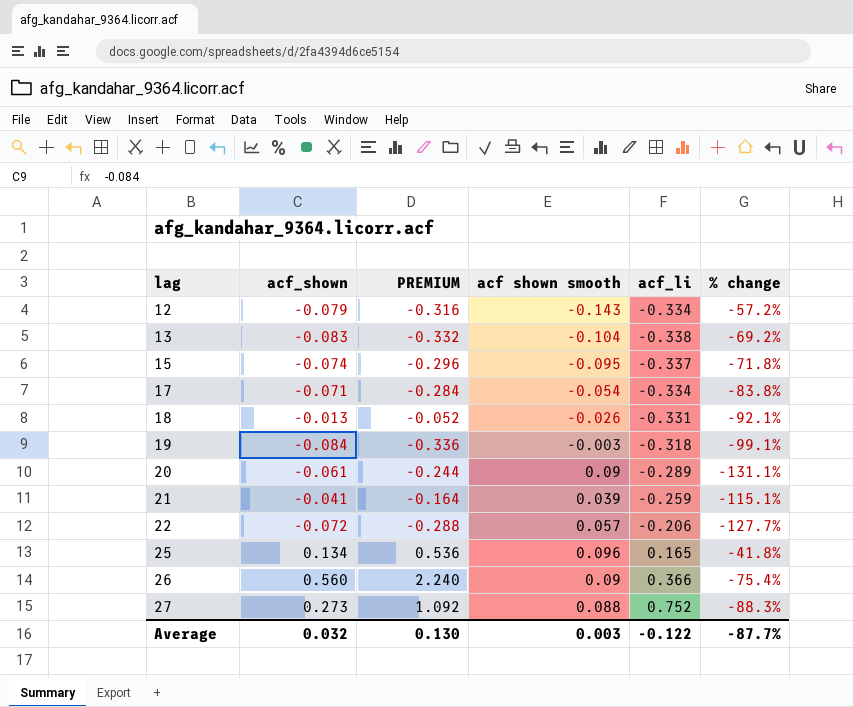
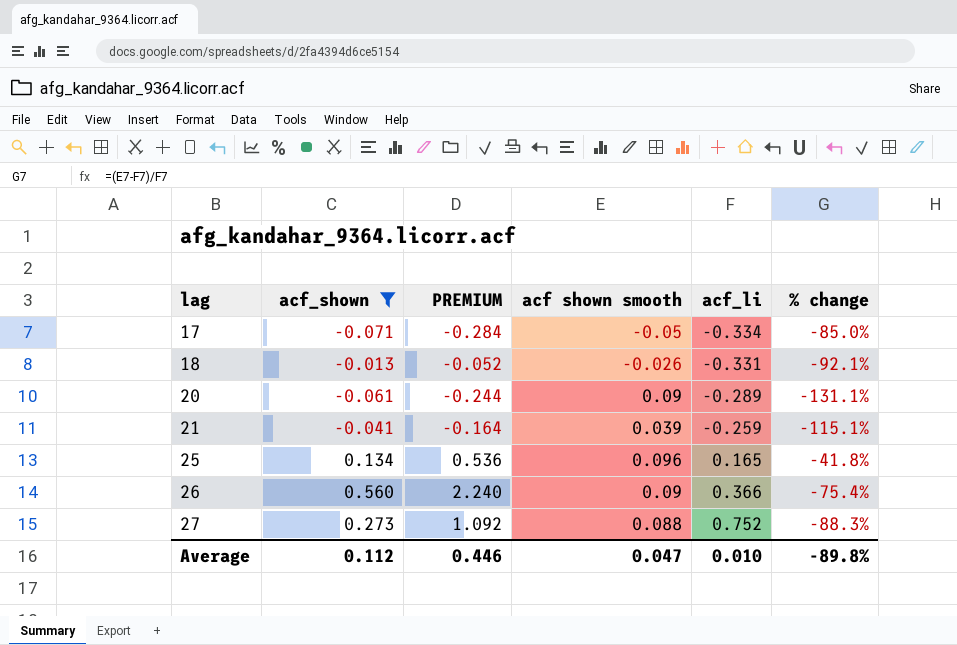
filter: none -> acf_shown >= -0.071
17 | acf shown smooth: -0.054 -> -0.05
17 | % change: -83.8% -> -85.0%
Average | acf_shown: 0.032 -> 0.112
Average | PREMIUM: 0.130 -> 0.446
Average | acf shown smooth: 0.003 -> 0.047
Average | acf_li: -0.122 -> 0.010
Average | % change: -87.7% -> -89.8%

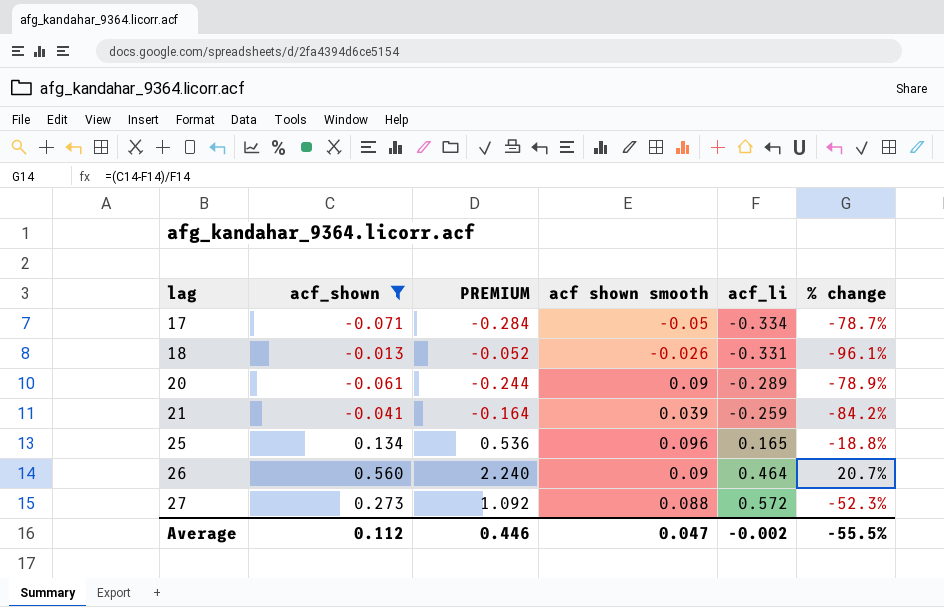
column % change | formula: ([acf shown smooth] - [acf_li]) / [acf_li] -> ([acf_shown] - [acf_li]) / [acf_li]
26 | acf_li: 0.366 -> 0.464
27 | acf_li: 0.752 -> 0.572
Average | acf_li: 0.010 -> -0.002
Average | % change: -89.8% -> -55.5%

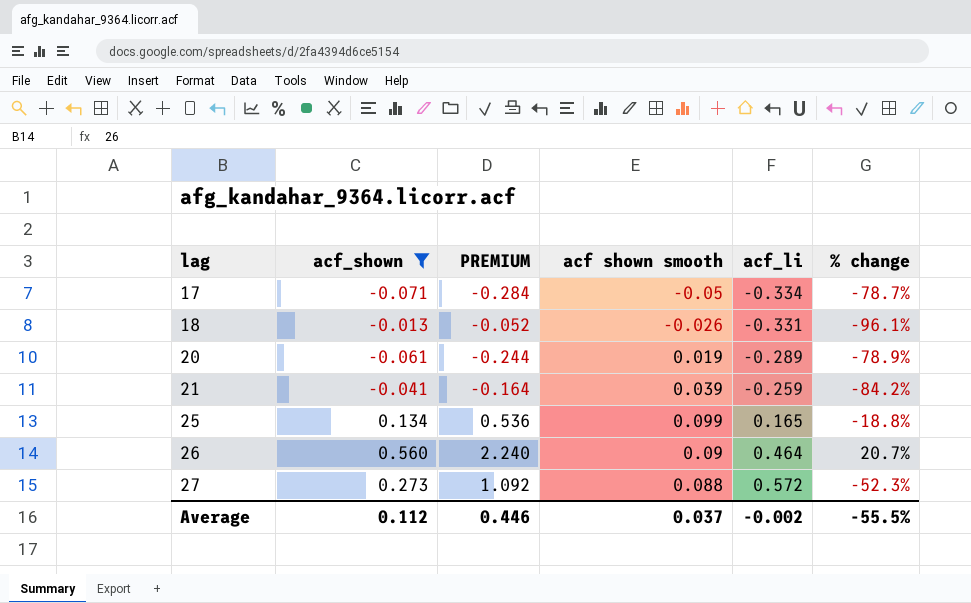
20 | acf shown smooth: 0.09 -> 0.019
25 | acf shown smooth: 0.096 -> 0.099
Average | acf shown smooth: 0.047 -> 0.037

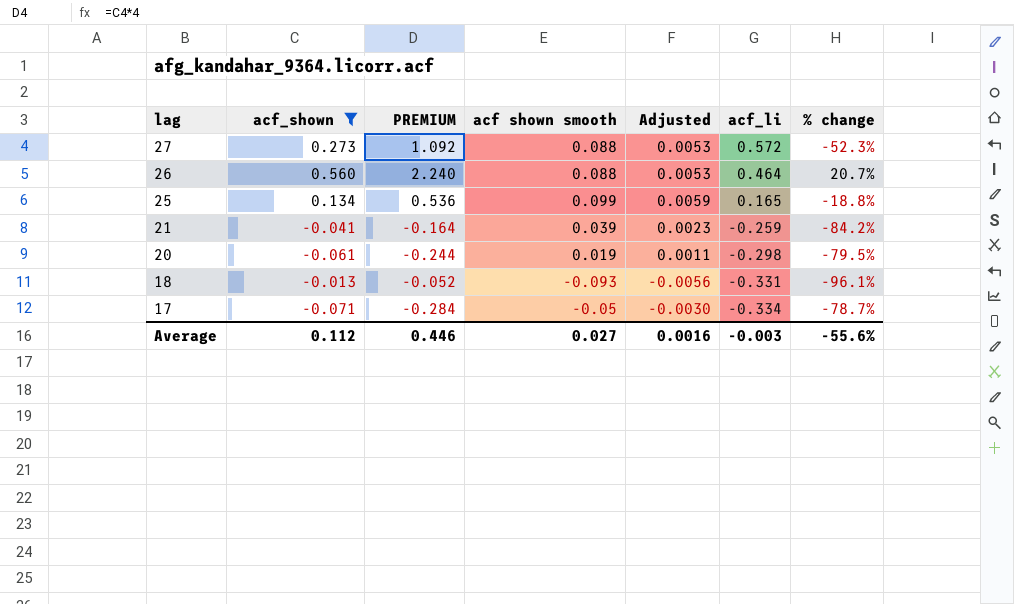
row order: lag ascending -> lag descending
column Adjusted | formula: none -> [acf shown smooth] * 0.06
26 | acf shown smooth: 0.09 -> 0.088
20 | acf_li: -0.289 -> -0.298
20 | % change: -78.9% -> -79.5%
18 | acf shown smooth: -0.026 -> -0.093
Average | acf shown smooth: 0.037 -> 0.027
Average | acf_li: -0.002 -> -0.003
Average | % change: -55.5% -> -55.6%

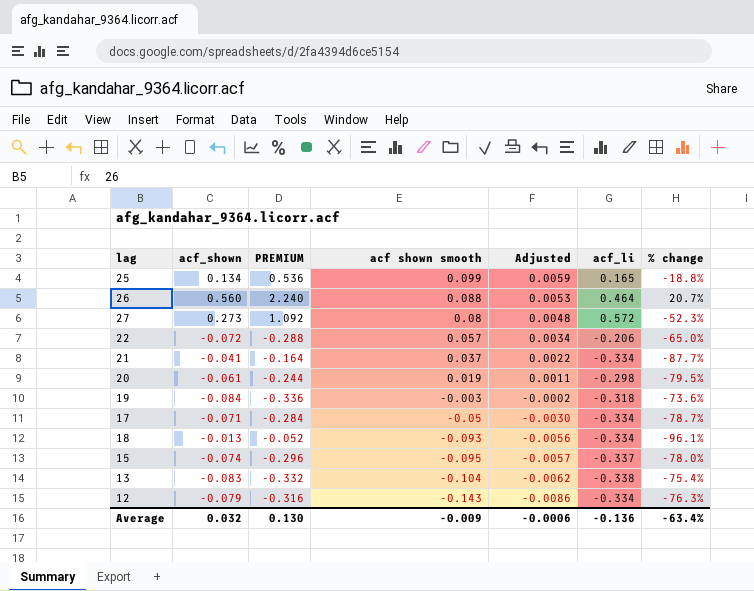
filter: acf_shown >= -0.071 -> none
row order: lag descending -> acf shown smooth descending
27 | acf shown smooth: 0.088 -> 0.08
27 | Adjusted: 0.0053 -> 0.0048
21 | acf shown smooth: 0.039 -> 0.037
21 | Adjusted: 0.0023 -> 0.0022
21 | acf_li: -0.259 -> -0.334
21 | % change: -84.2% -> -87.7%
18 | acf_li: -0.331 -> -0.334
Average | acf_shown: 0.112 -> 0.032
Average | PREMIUM: 0.446 -> 0.130
Average | acf shown smooth: 0.027 -> -0.009
Average | Adjusted: 0.0016 -> -0.0006
Average | acf_li: -0.003 -> -0.136
Average | % change: -55.6% -> -63.4%

